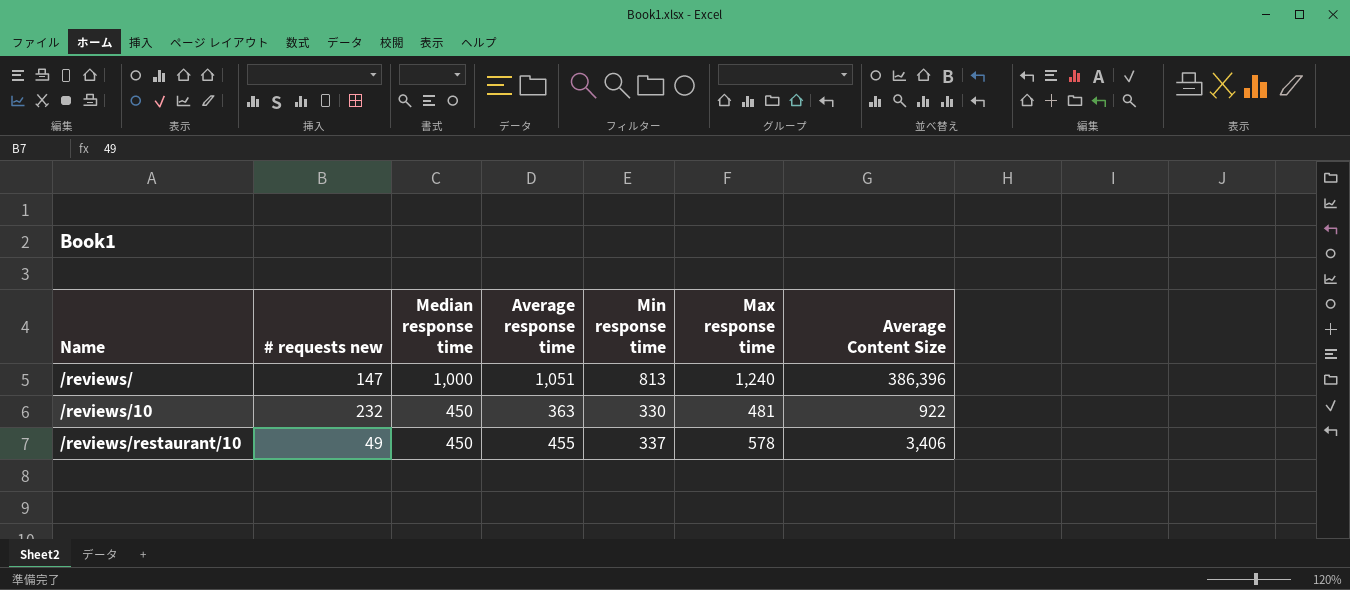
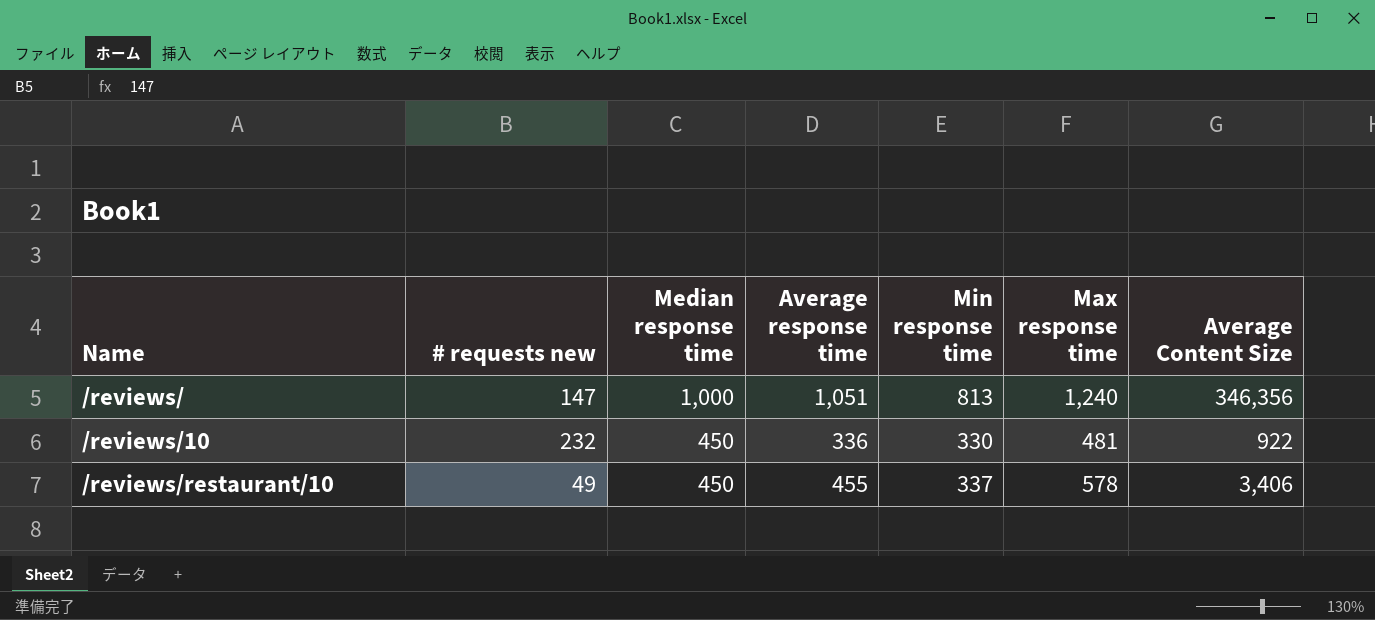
/reviews/ | Average Content Size: 386,396 -> 346,356
/reviews/10 | Average response time: 363 -> 336

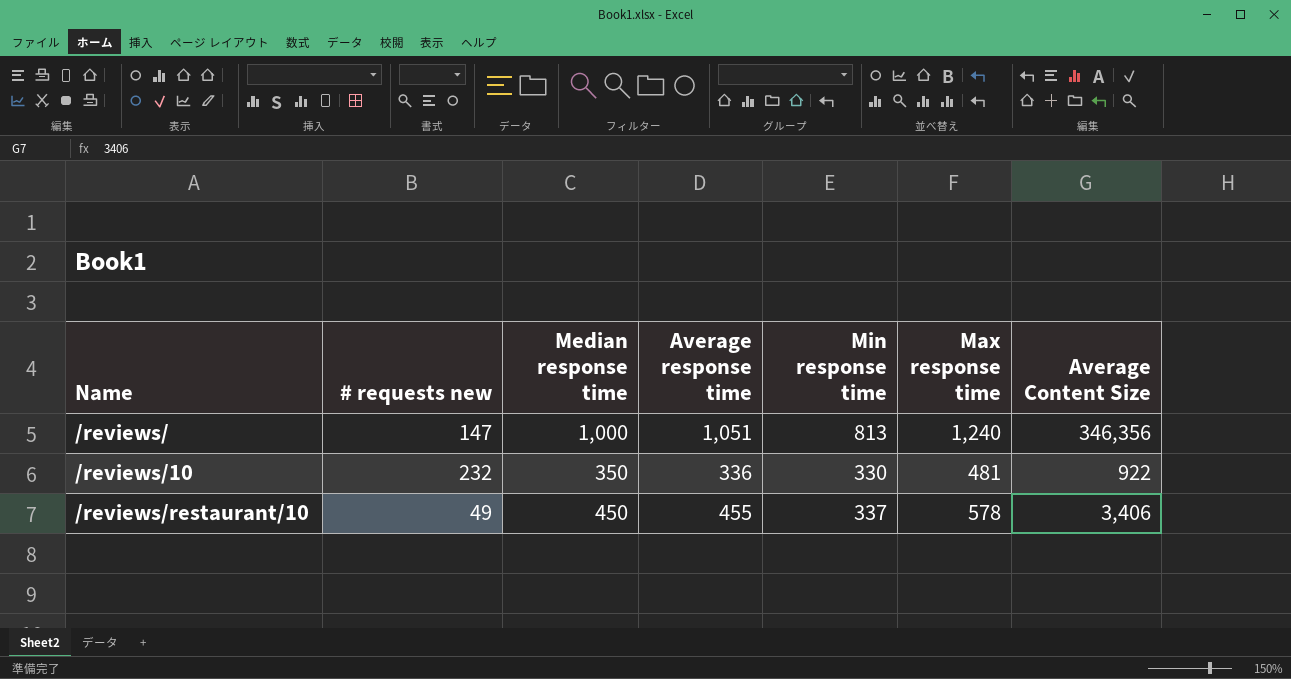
/reviews/10 | Median response time: 450 -> 350

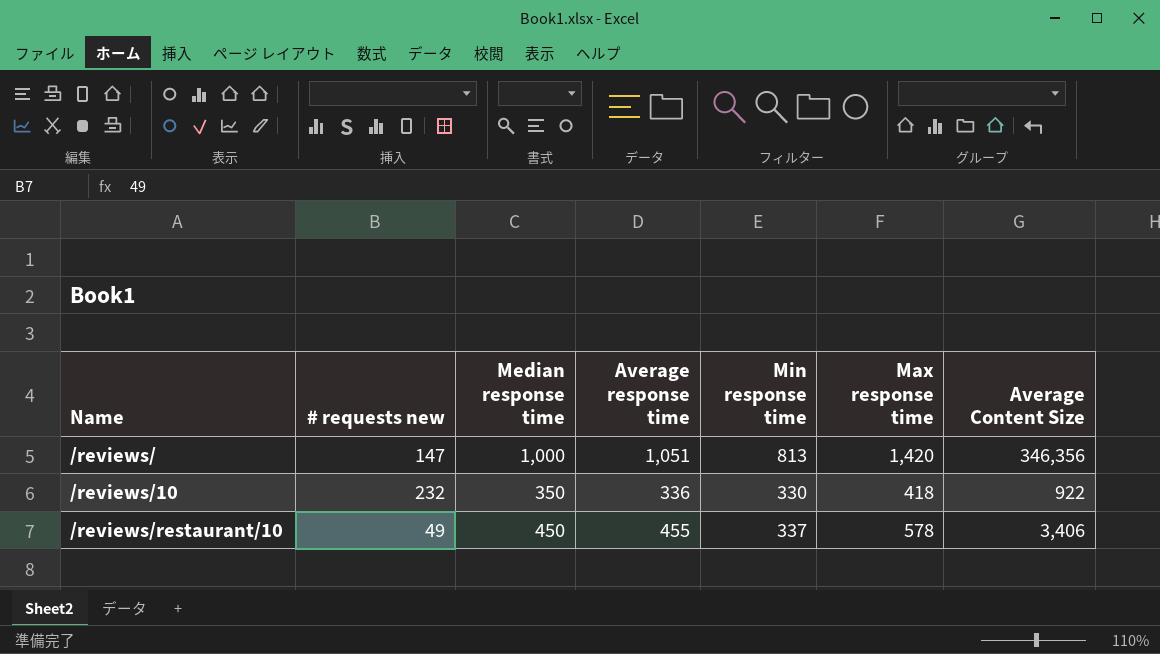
/reviews/ | Max response time: 1,240 -> 1,420
/reviews/10 | Max response time: 481 -> 418

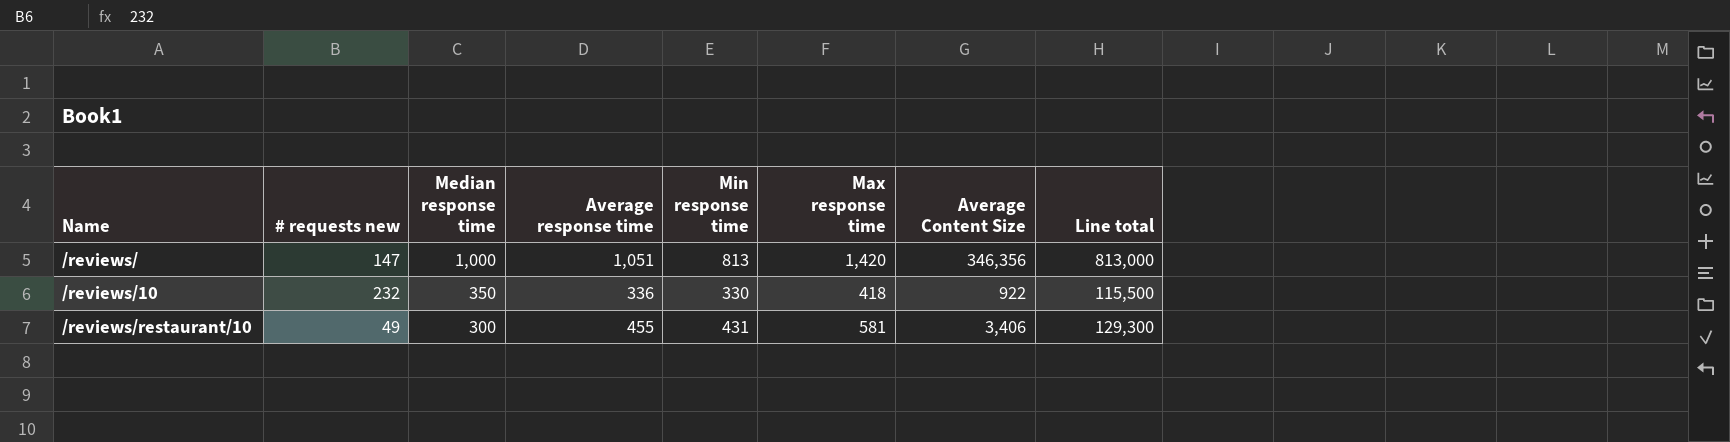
column Line total | formula: none -> [Median response time] * [Min response time]
/reviews/restaurant/10 | Median response time: 450 -> 300
/reviews/restaurant/10 | Min response time: 337 -> 431
/reviews/restaurant/10 | Max response time: 578 -> 581

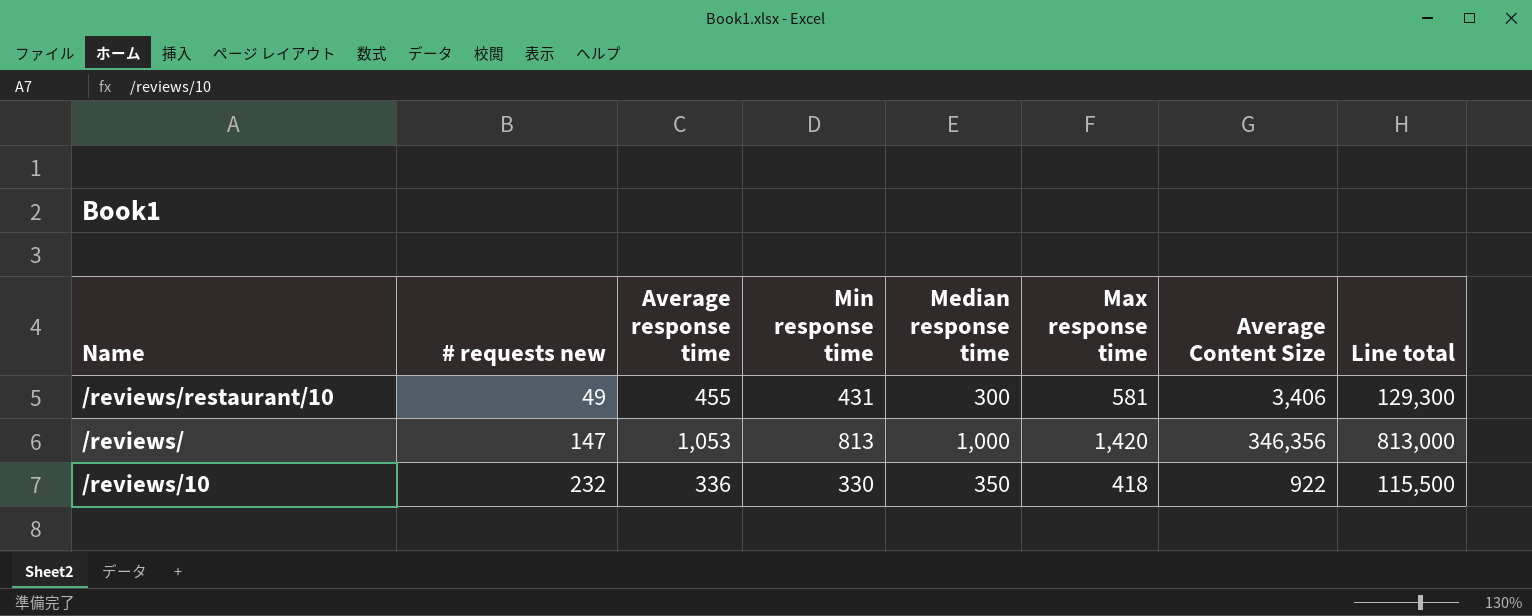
row order: Name ascending -> # requests new ascending
column Median response time | position: 3 -> 5
/reviews/ | Average response time: 1,051 -> 1,053

